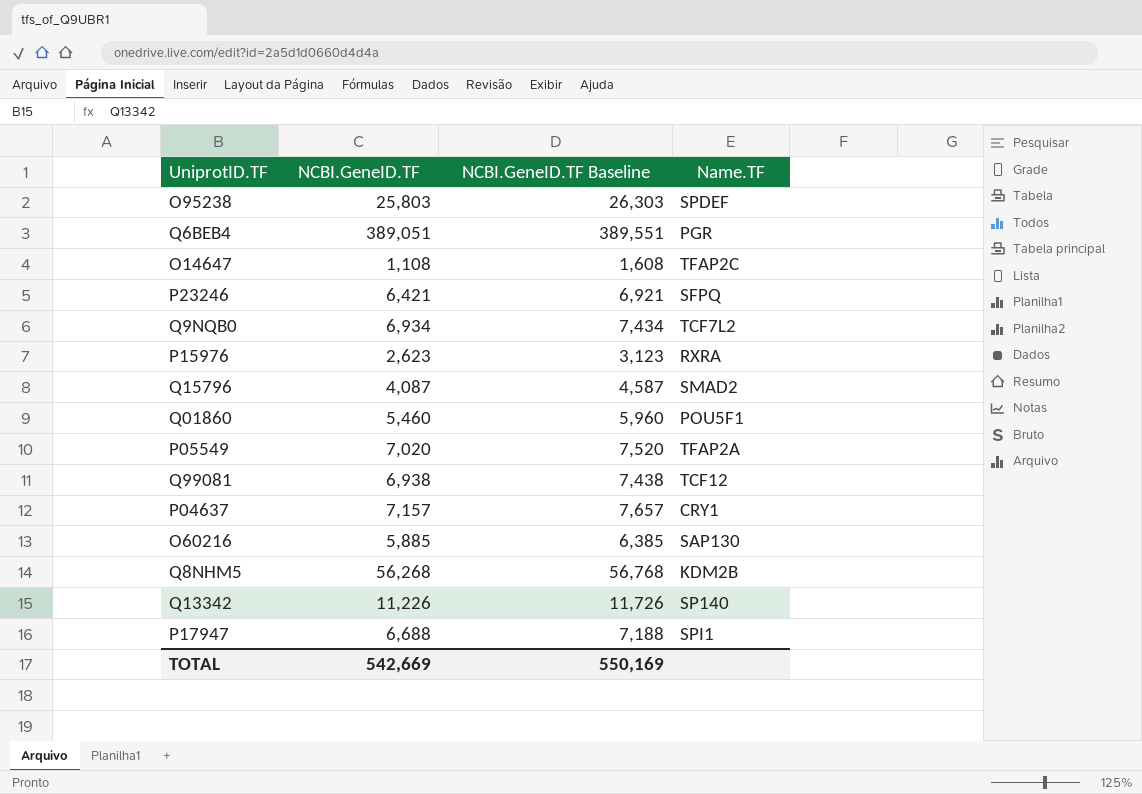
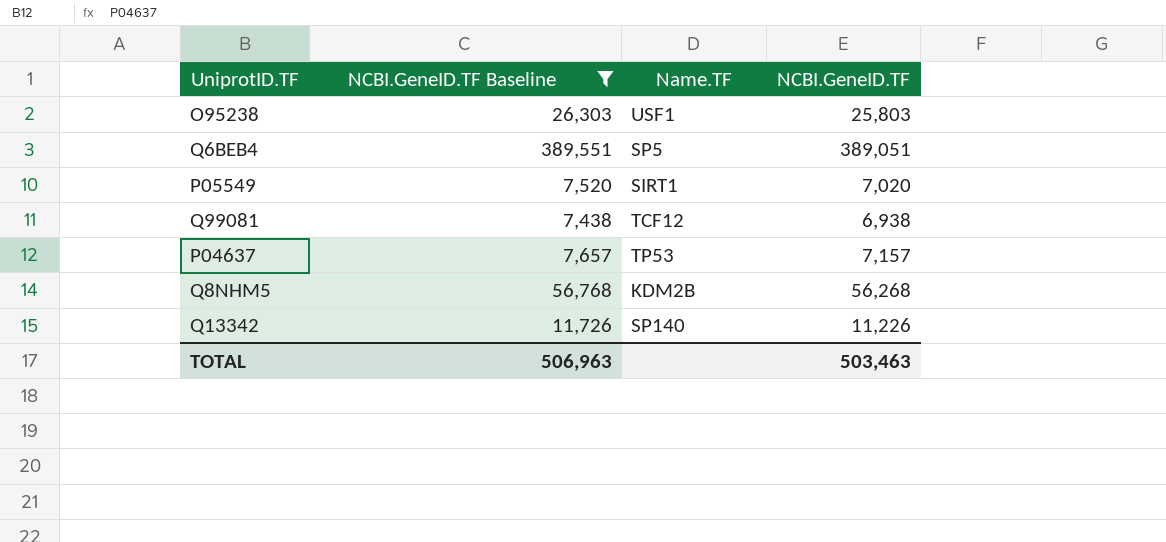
filter: none -> NCBI.GeneID.TF Baseline >= 7,438
column NCBI.GeneID.TF | position: 2 -> 4
O95238 | Name.TF: SPDEF -> USF1
Q6BEB4 | Name.TF: PGR -> SP5
P05549 | Name.TF: TFAP2A -> SIRT1
P04637 | Name.TF: CRY1 -> TP53
TOTAL | NCBI.GeneID.TF Baseline: 550,169 -> 506,963
TOTAL | NCBI.GeneID.TF: 542,669 -> 503,463

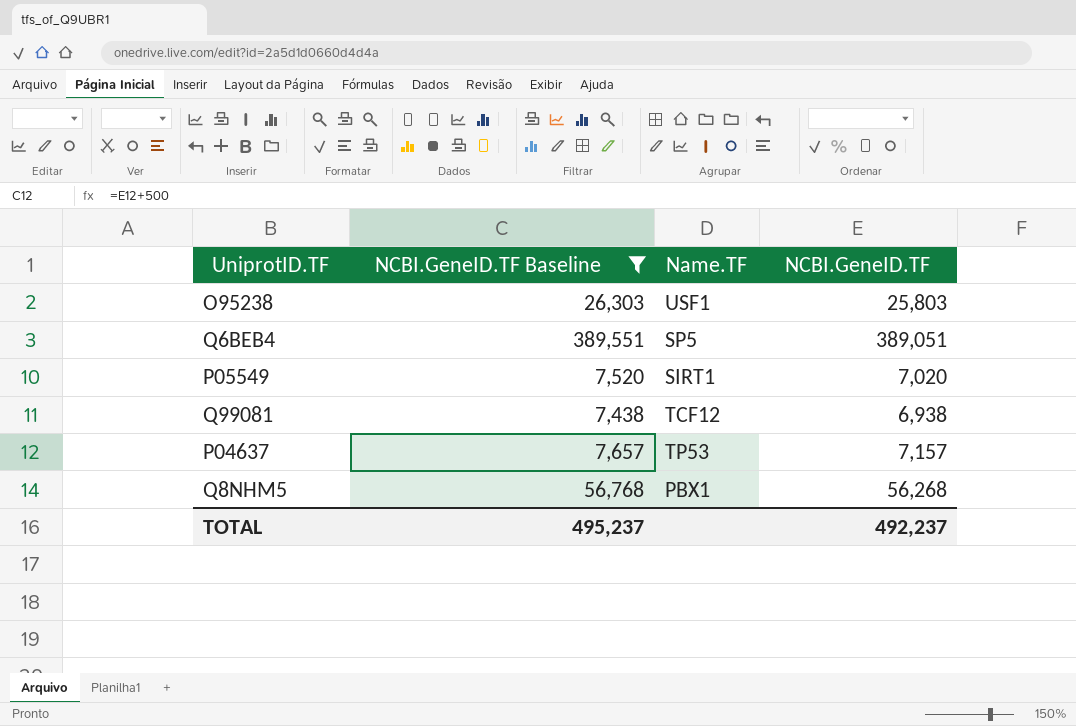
row Q13342: 11,726 | SP140 | 11,226 -> none
Q8NHM5 | Name.TF: KDM2B -> PBX1
TOTAL | NCBI.GeneID.TF Baseline: 506,963 -> 495,237
TOTAL | NCBI.GeneID.TF: 503,463 -> 492,237

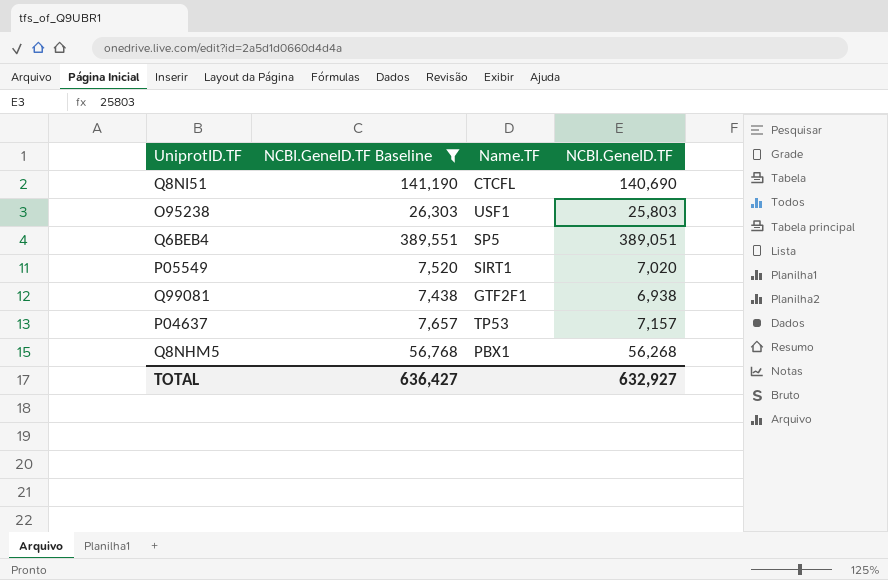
row Q8NI51: none -> 141,190 | CTCFL | 140,690
Q99081 | Name.TF: TCF12 -> GTF2F1
TOTAL | NCBI.GeneID.TF Baseline: 495,237 -> 636,427
TOTAL | NCBI.GeneID.TF: 492,237 -> 632,927

